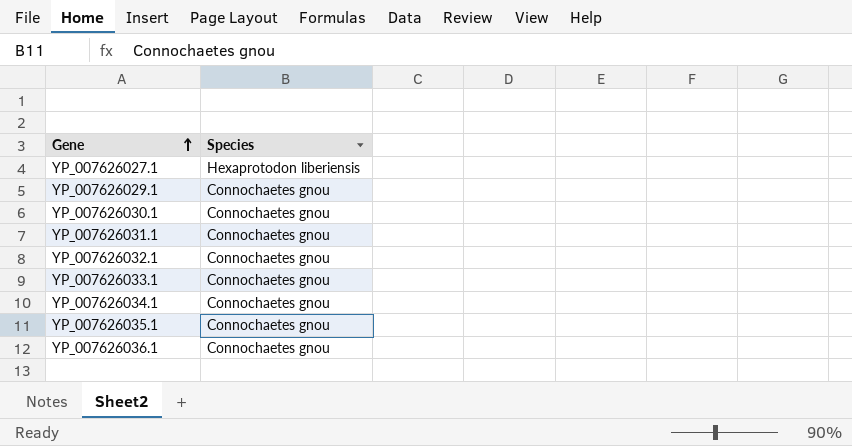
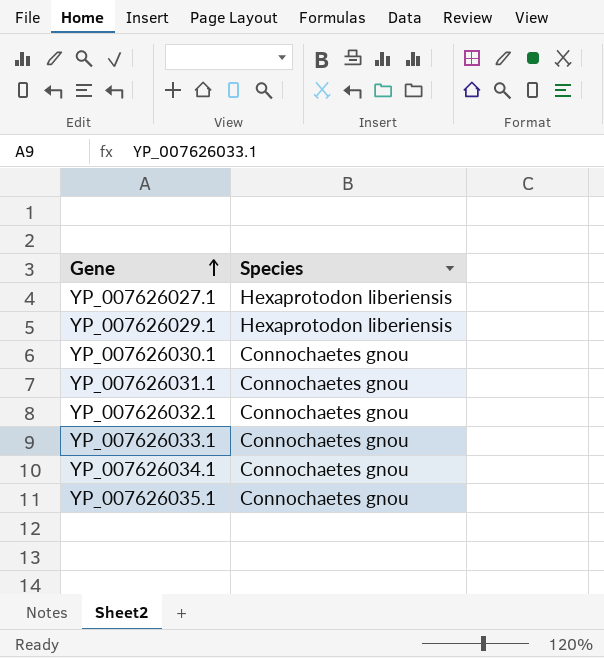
row YP_007626036.1: Connochaetes gnou -> none
YP_007626029.1 | Species: Connochaetes gnou -> Hexaprotodon liberiensis

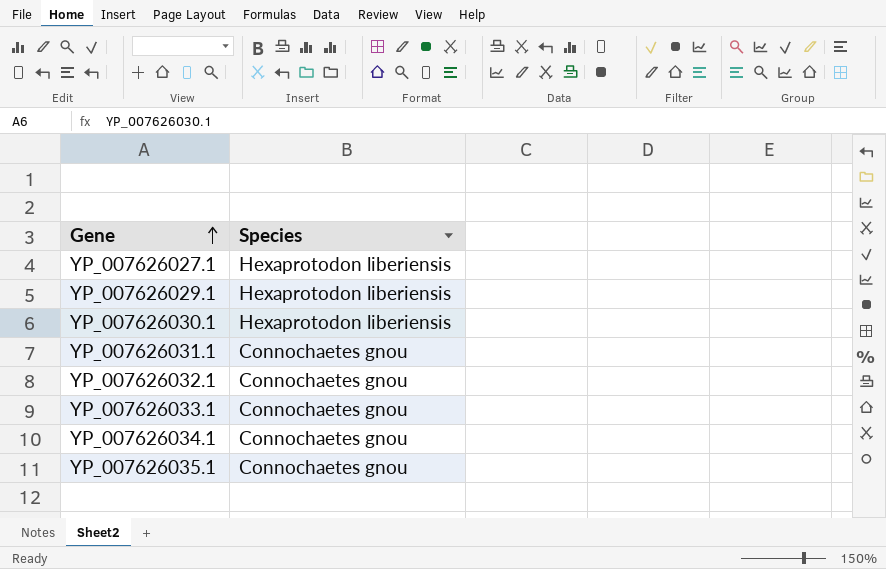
YP_007626030.1 | Species: Connochaetes gnou -> Hexaprotodon liberiensis

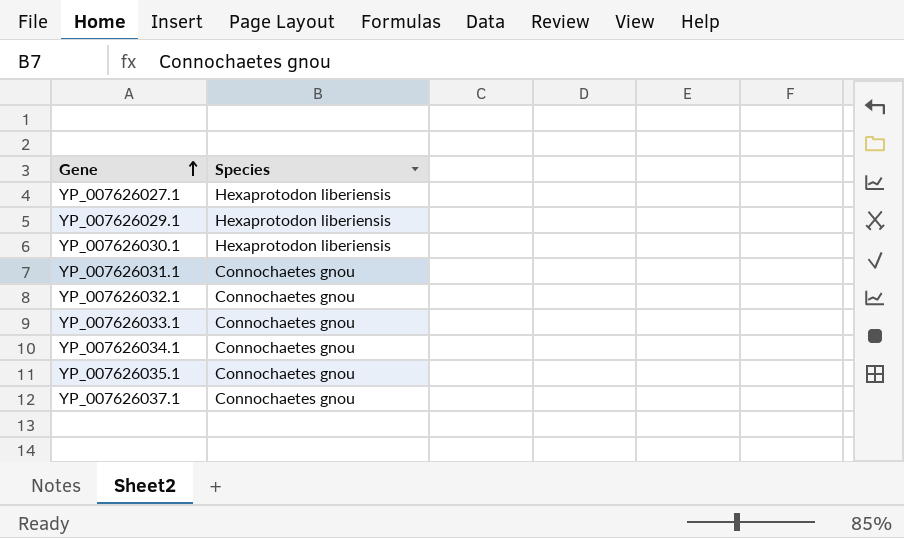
row YP_007626037.1: none -> Connochaetes gnou

